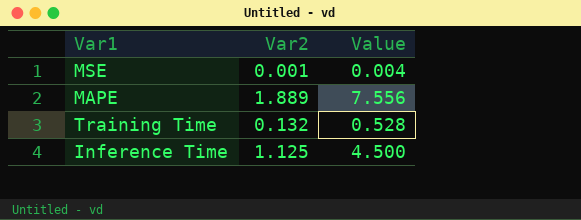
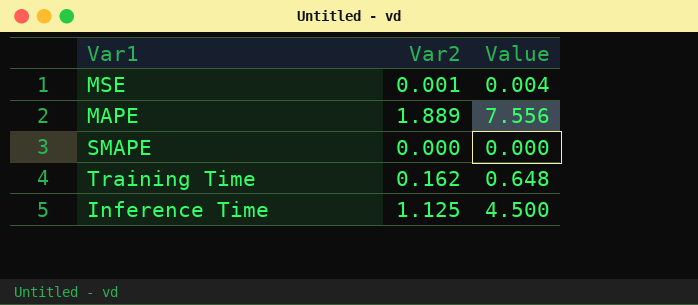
row SMAPE: none -> 0.000 | 0.000
Training Time | Var2: 0.132 -> 0.162
Training Time | Value: 0.528 -> 0.648

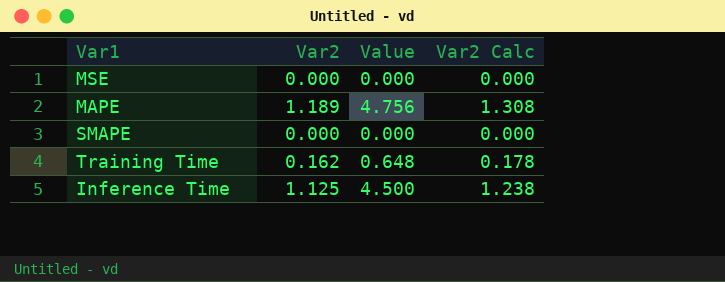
column Var2 Calc | formula: none -> [Var2] * 1.1
MSE | Var2: 0.001 -> 0.000
MSE | Value: 0.004 -> 0.000
MAPE | Var2: 1.889 -> 1.189
MAPE | Value: 7.556 -> 4.756

